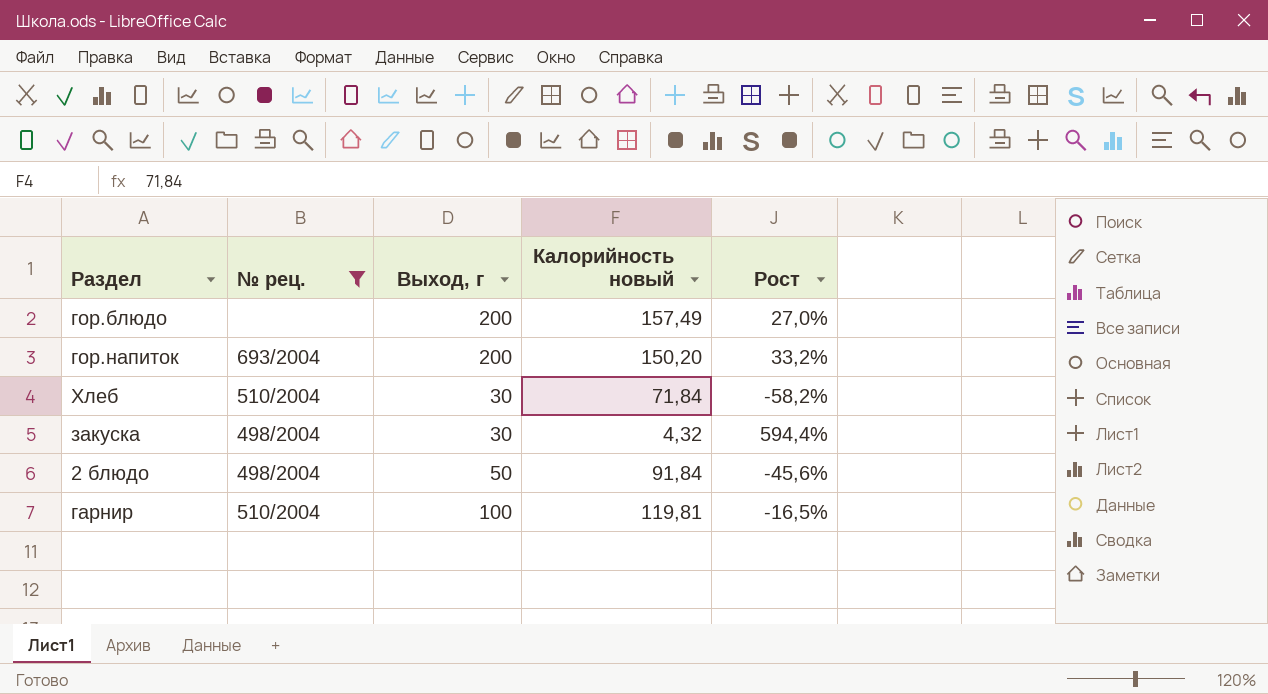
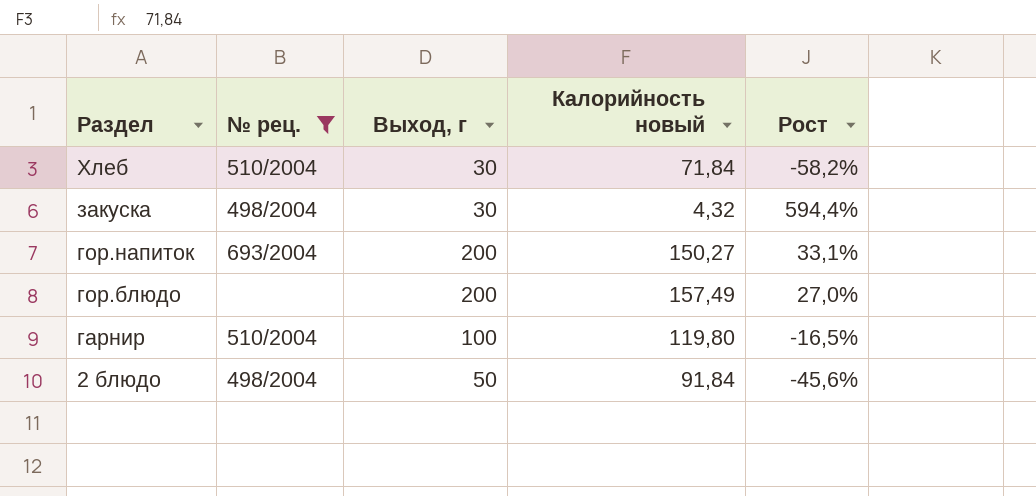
row order: none -> Раздел descending
гор.напиток | Калорийность новый: 150,20 -> 150,27
гор.напиток | Рост: 33,2% -> 33,1%
гарнир | Калорийность новый: 119,81 -> 119,80

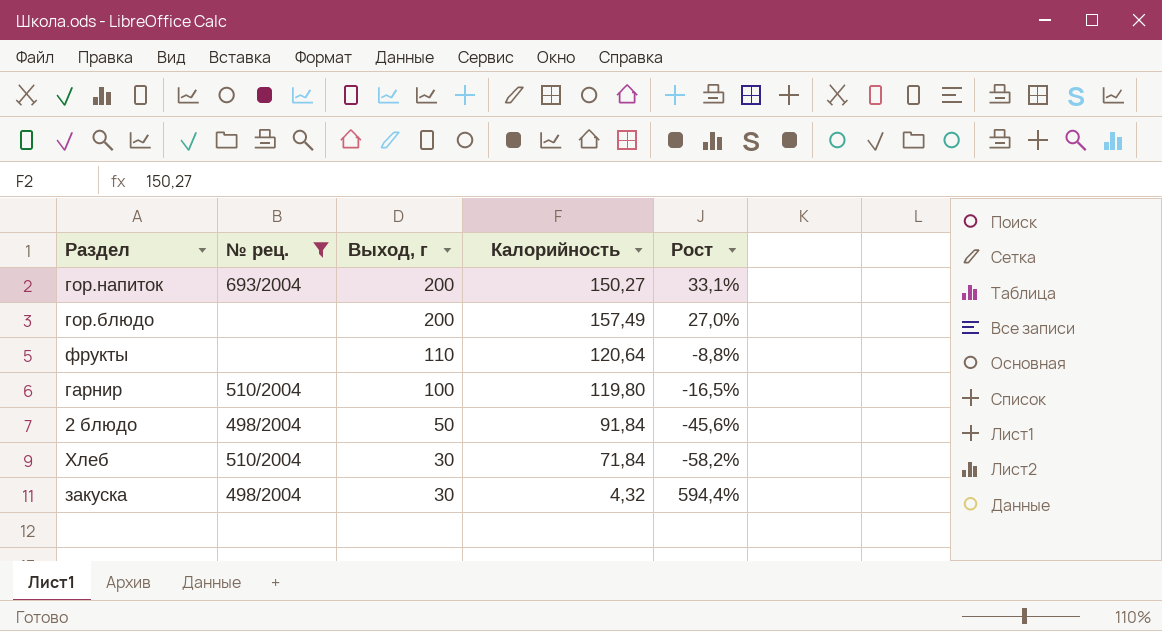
row order: Раздел descending -> Выход, г descending
column name: Калорийность новый -> Калорийность
row фрукты: none -> none | 110 | 120,64 | -8,8%

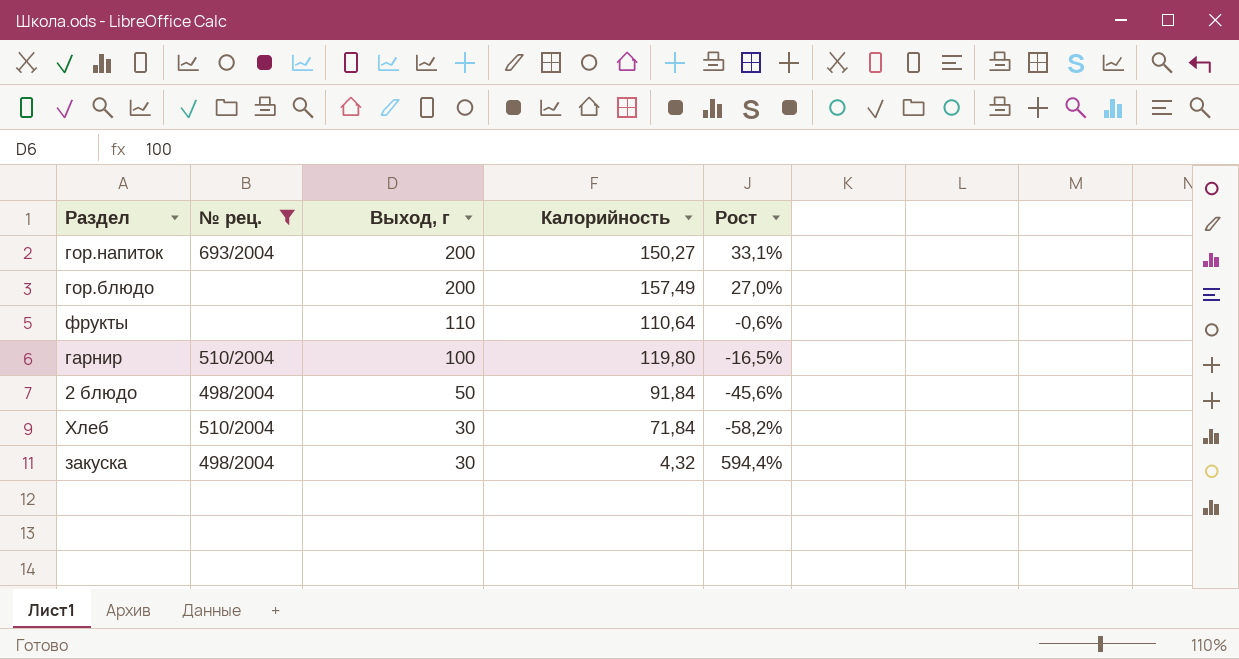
фрукты | Калорийность: 120,64 -> 110,64
фрукты | Рост: -8,8% -> -0,6%

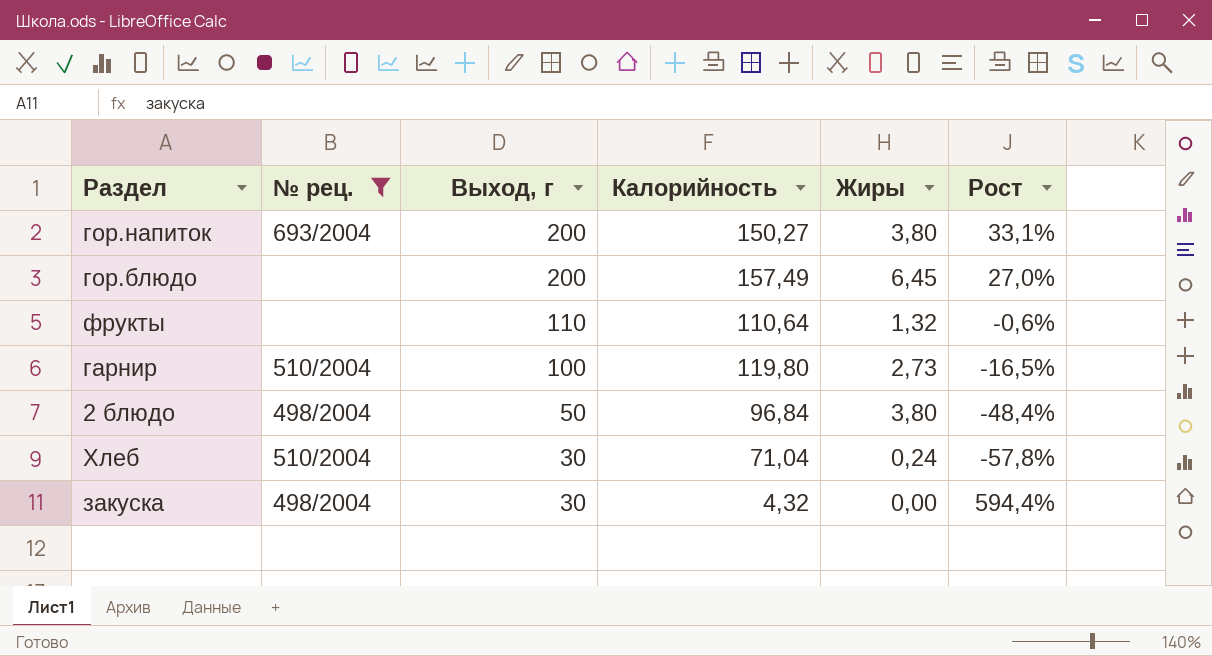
column Жиры | position: none -> 5
2 блюдо | Калорийность: 91,84 -> 96,84
2 блюдо | Рост: -45,6% -> -48,4%
Хлеб | Калорийность: 71,84 -> 71,04
Хлеб | Рост: -58,2% -> -57,8%

